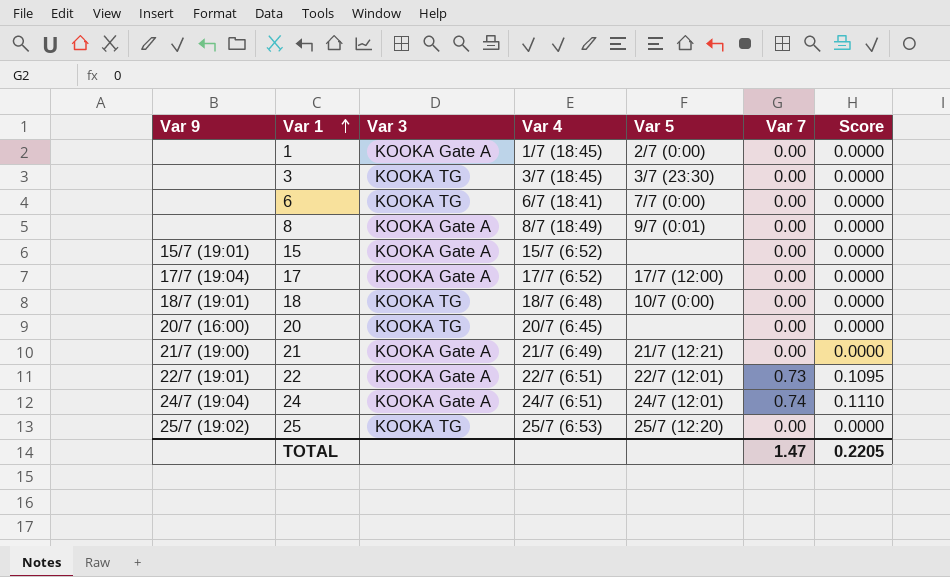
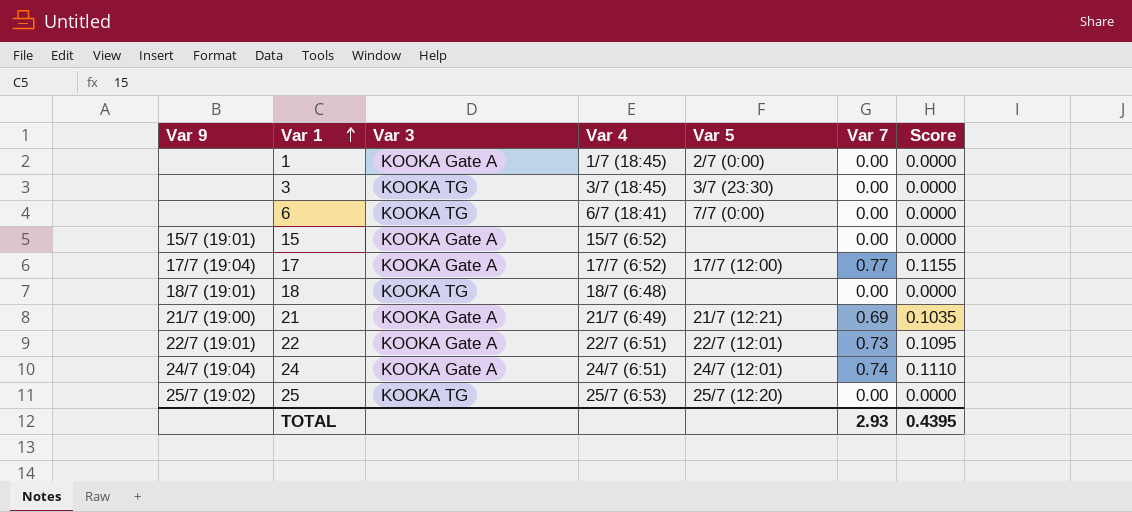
row 8: none | KOOKA Gate A | 8/7 (18:49) | 9/7 (0:01) | 0.00 | 0.0000 -> none
row 20: 20/7 (16:00) | KOOKA TG | 20/7 (6:45) | none | 0.00 | 0.0000 -> none
17 | Var 7: 0.00 -> 0.77
17 | Score: 0.0000 -> 0.1155
18 | Var 5: 10/7 (0:00) -> none
21 | Var 7: 0.00 -> 0.69
21 | Score: 0.0000 -> 0.1035
TOTAL | Var 7: 1.47 -> 2.93
TOTAL | Score: 0.2205 -> 0.4395

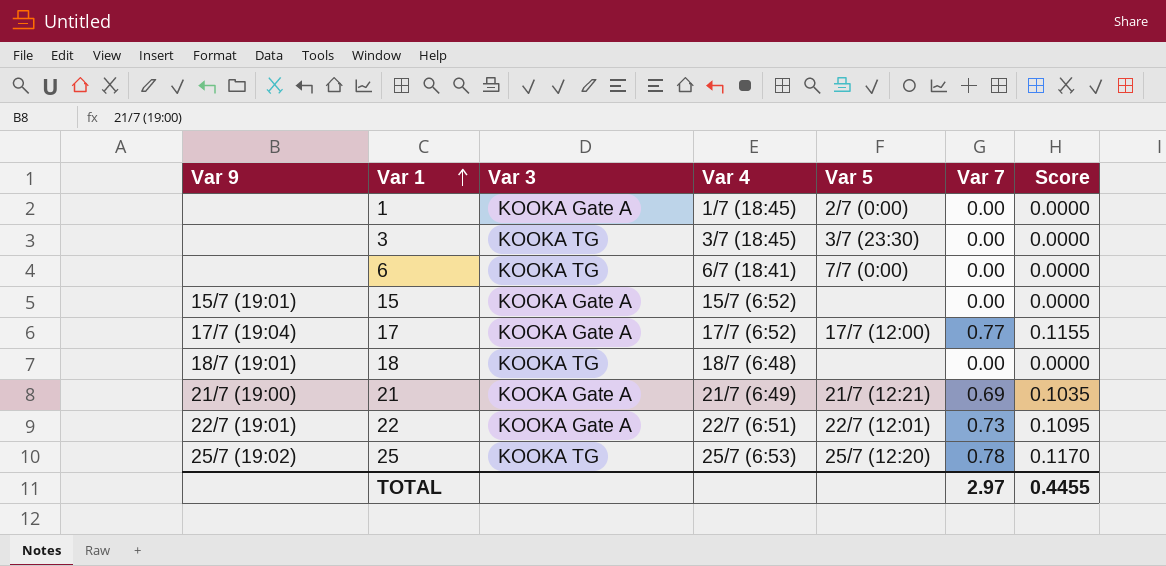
row 24: 24/7 (19:04) | KOOKA Gate A | 24/7 (6:51) | 24/7 (12:01) | 0.74 | 0.1110 -> none
25 | Var 7: 0.00 -> 0.78
25 | Score: 0.0000 -> 0.1170
TOTAL | Var 7: 2.93 -> 2.97
TOTAL | Score: 0.4395 -> 0.4455

